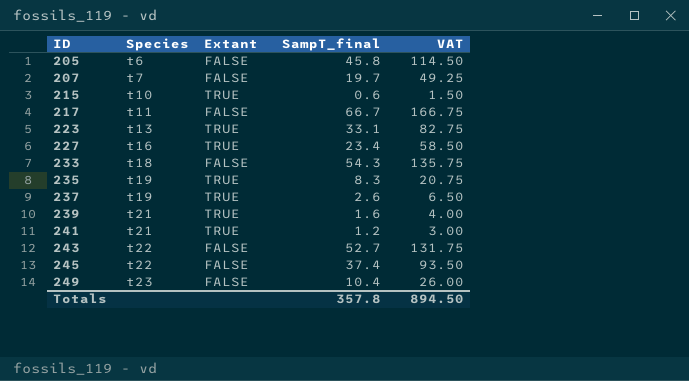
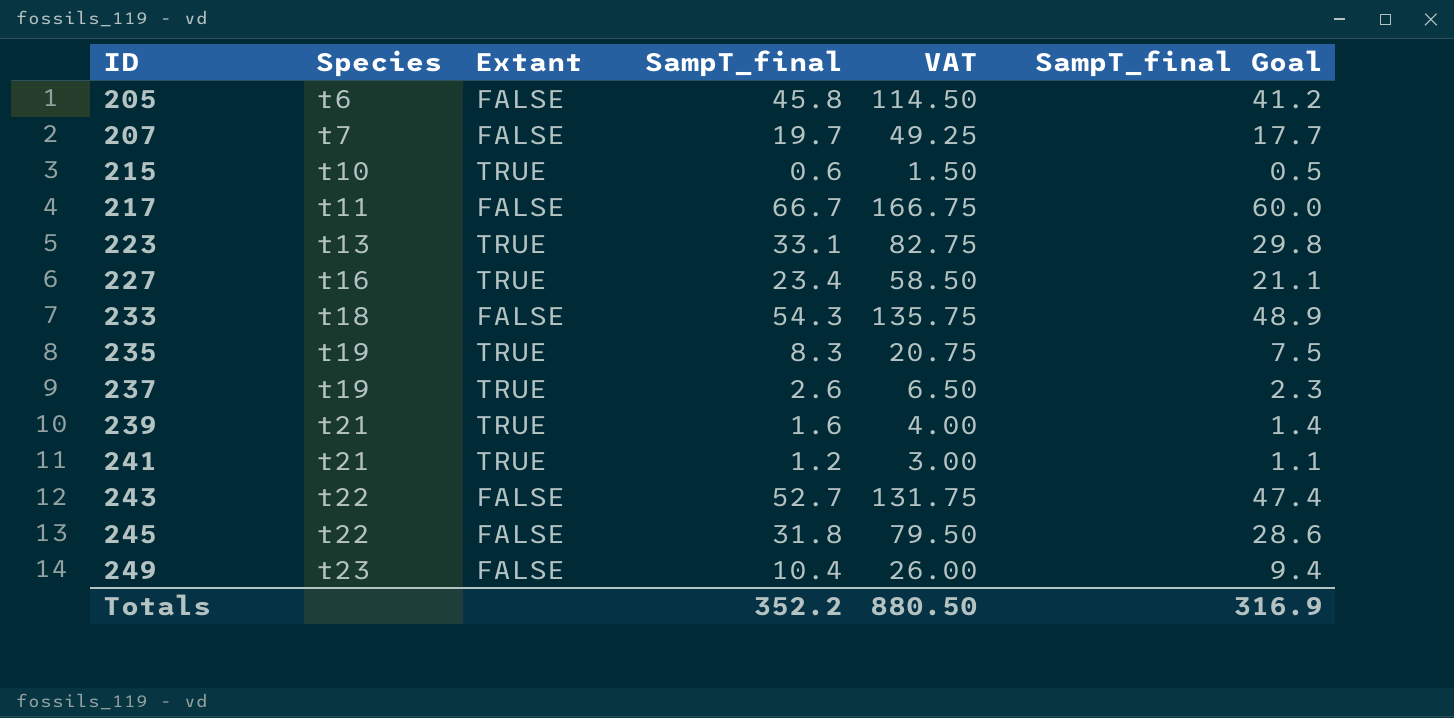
column SampT_final Goal | formula: none -> [SampT_final] * 0.9
245 | SampT_final: 37.4 -> 31.8
245 | VAT: 93.50 -> 79.50
Totals | SampT_final: 357.8 -> 352.2
Totals | VAT: 894.50 -> 880.50

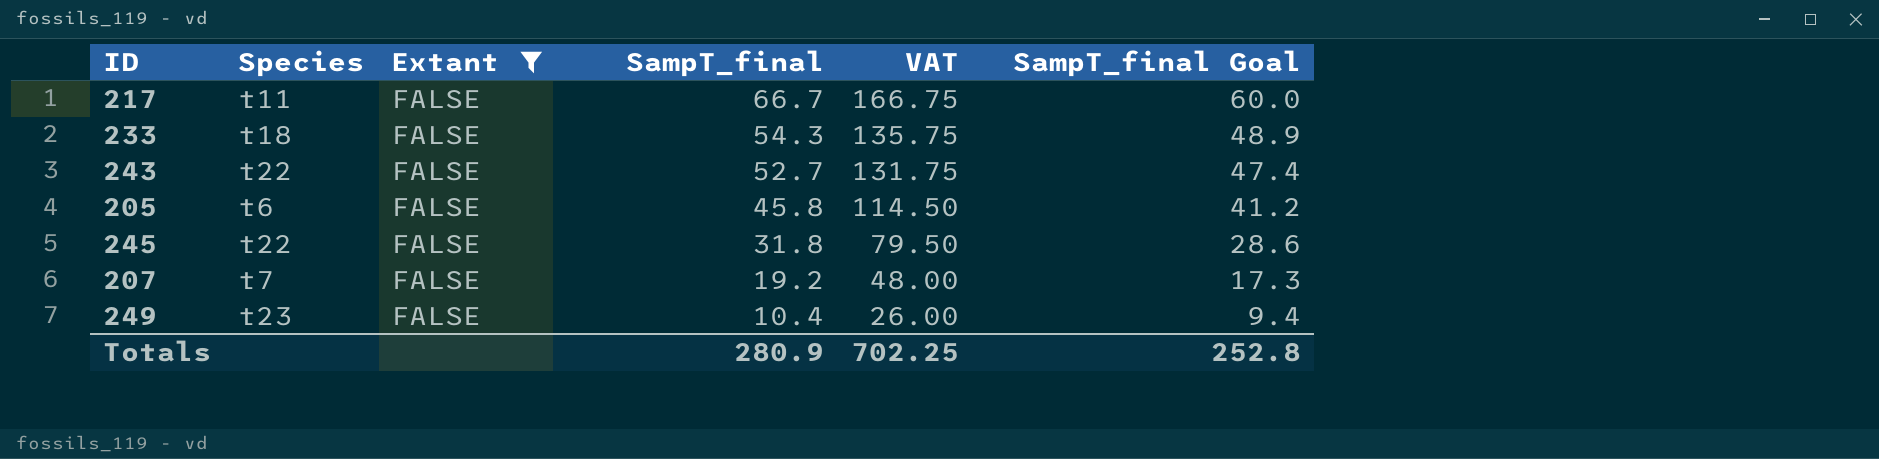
filter: none -> Extant = FALSE
row order: ID ascending -> SampT_final descending
207 | SampT_final: 19.7 -> 19.2
207 | VAT: 49.25 -> 48.00
207 | SampT_final Goal: 17.7 -> 17.3
Totals | SampT_final: 352.2 -> 280.9
Totals | VAT: 880.50 -> 702.25
Totals | SampT_final Goal: 316.9 -> 252.8

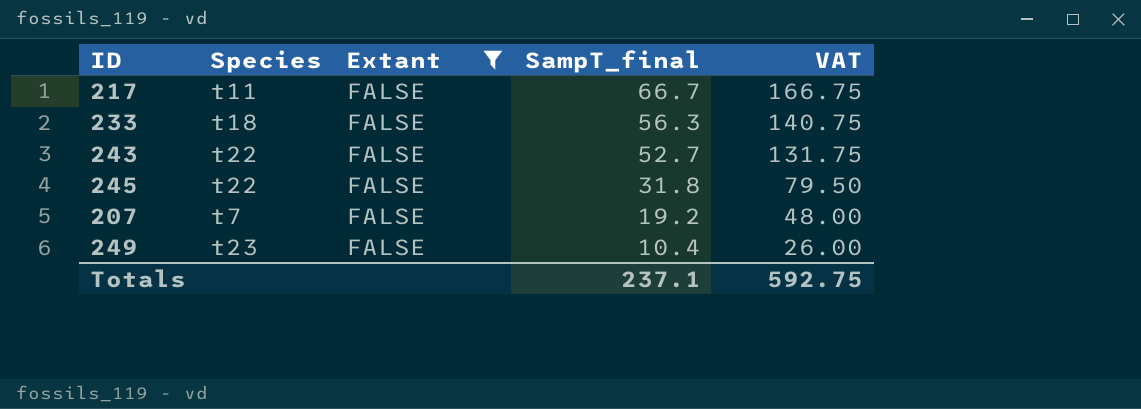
column SampT_final Goal | formula: [SampT_final] * 0.9 -> none
row 205: t6 | FALSE | 45.8 | 114.50 | 41.2 -> none
233 | SampT_final: 54.3 -> 56.3
233 | VAT: 135.75 -> 140.75
Totals | SampT_final: 280.9 -> 237.1
Totals | VAT: 702.25 -> 592.75

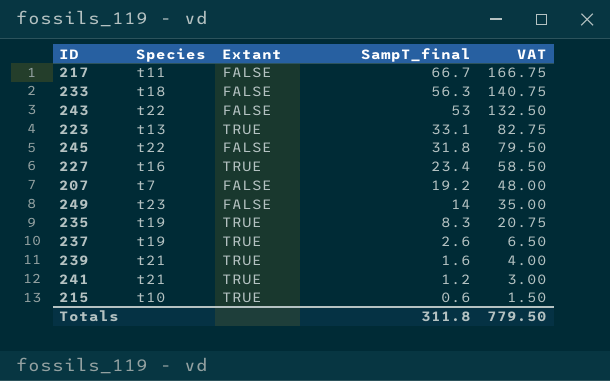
filter: Extant = FALSE -> none
243 | SampT_final: 52.7 -> 53
243 | VAT: 131.75 -> 132.50
249 | SampT_final: 10.4 -> 14
249 | VAT: 26.00 -> 35.00
Totals | SampT_final: 237.1 -> 311.8
Totals | VAT: 592.75 -> 779.50

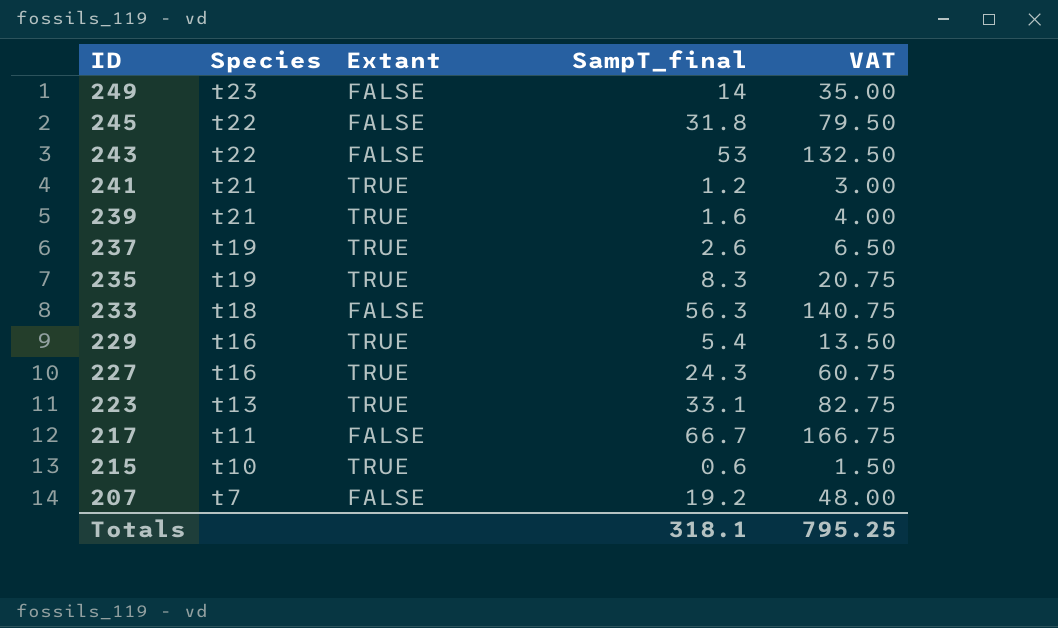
row order: SampT_final descending -> ID descending
row 229: none -> t16 | TRUE | 5.4 | 13.50
227 | SampT_final: 23.4 -> 24.3
227 | VAT: 58.50 -> 60.75
Totals | SampT_final: 311.8 -> 318.1
Totals | VAT: 779.50 -> 795.25

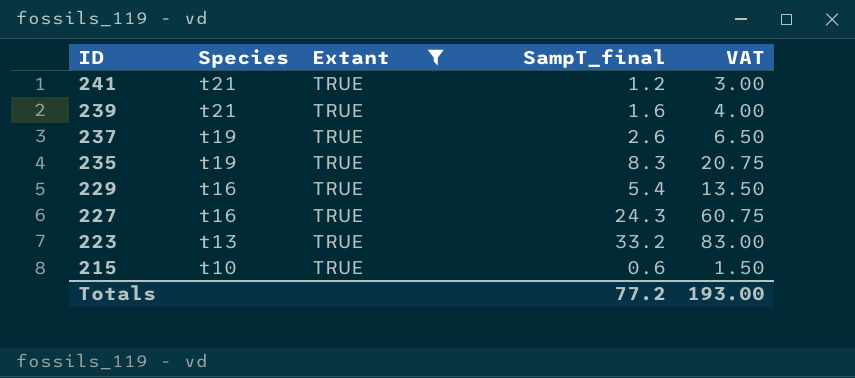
filter: none -> Extant = TRUE
223 | SampT_final: 33.1 -> 33.2
223 | VAT: 82.75 -> 83.00
Totals | SampT_final: 318.1 -> 77.2
Totals | VAT: 795.25 -> 193.00

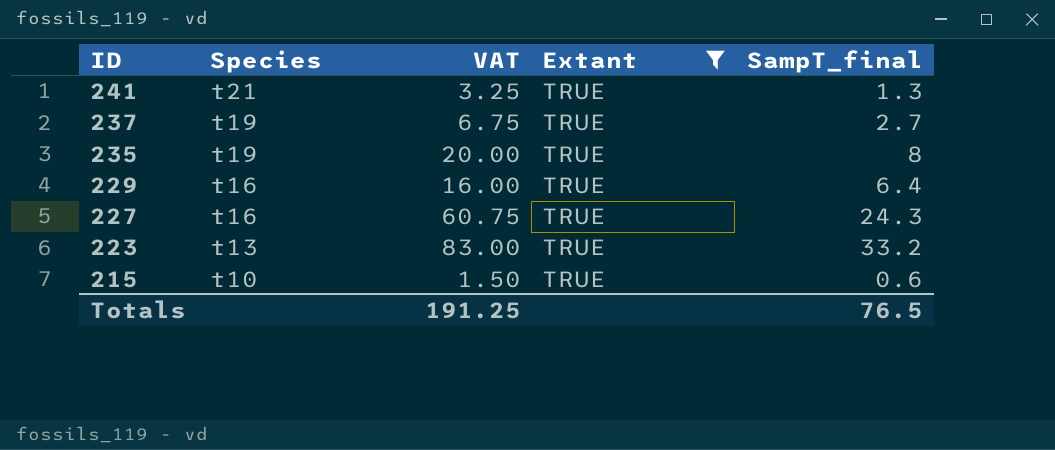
column VAT | position: 5 -> 3
row 239: t21 | TRUE | 1.6 | 4.00 -> none
241 | VAT: 3.00 -> 3.25
241 | SampT_final: 1.2 -> 1.3
237 | VAT: 6.50 -> 6.75
237 | SampT_final: 2.6 -> 2.7
235 | VAT: 20.75 -> 20.00
235 | SampT_final: 8.3 -> 8
229 | VAT: 13.50 -> 16.00
229 | SampT_final: 5.4 -> 6.4
Totals | VAT: 193.00 -> 191.25
Totals | SampT_final: 77.2 -> 76.5

